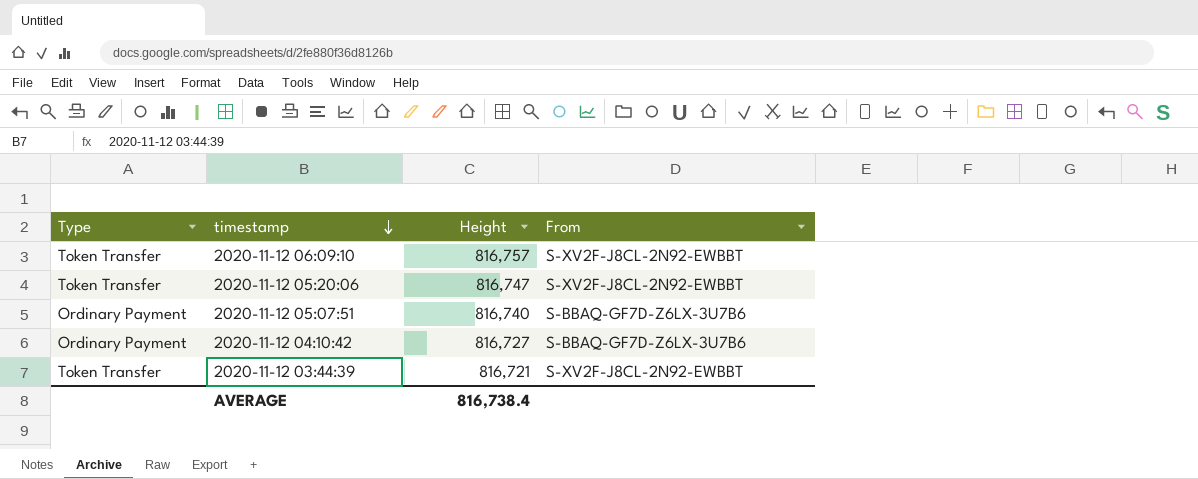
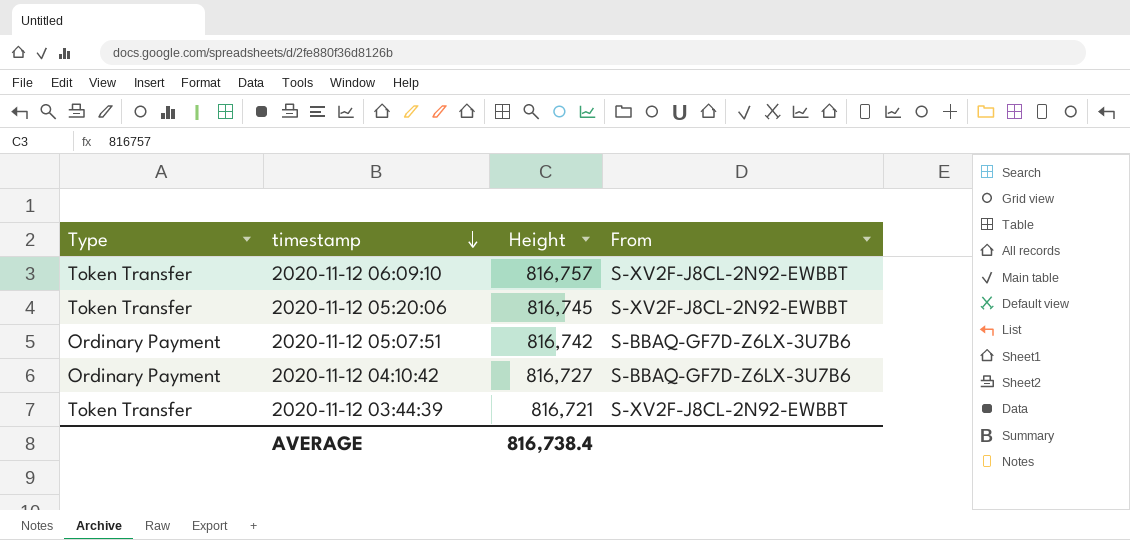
2020-11-12 05:20:06 | Height: 816,747 -> 816,745
2020-11-12 05:07:51 | Height: 816,740 -> 816,742

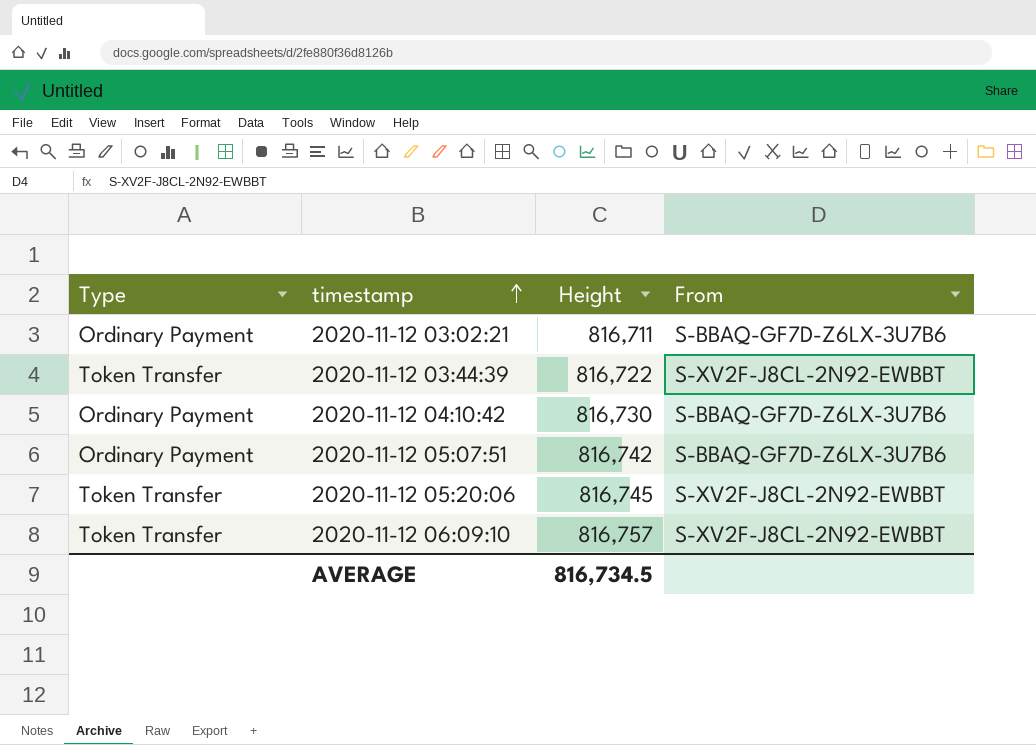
row order: timestamp descending -> timestamp ascending
row 2020-11-12 03:02:21: none -> Ordinary Payment | 816,711 | S-BBAQ-GF7D-Z6LX-3U7B6
2020-11-12 03:44:39 | Height: 816,721 -> 816,722
2020-11-12 04:10:42 | Height: 816,727 -> 816,730
AVERAGE | Height: 816,738.4 -> 816,734.5

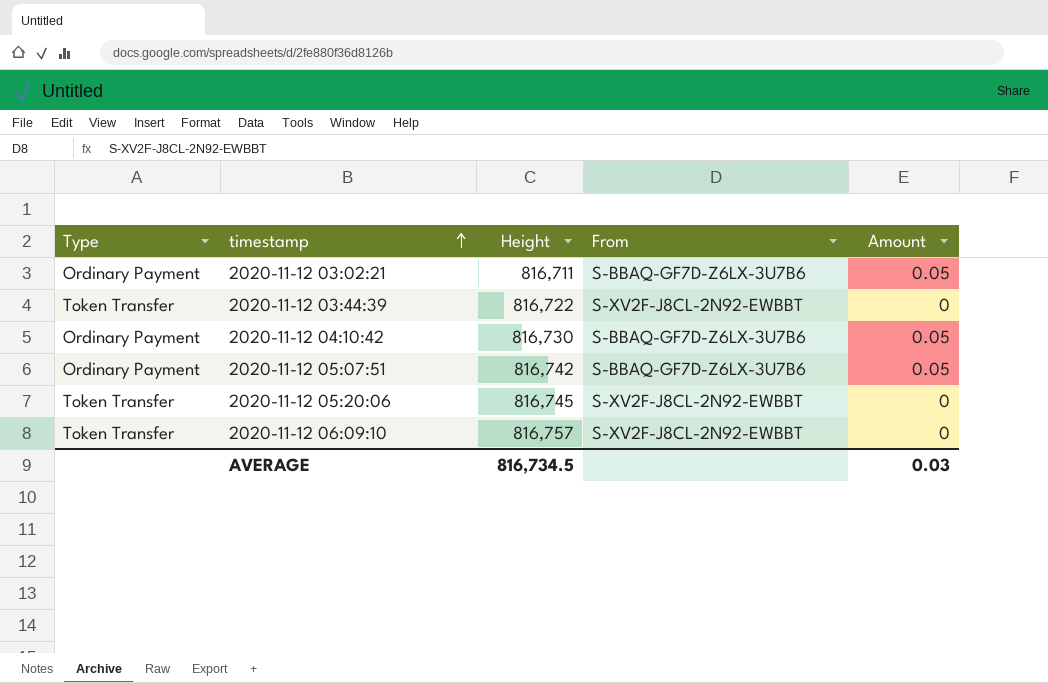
column Amount | position: none -> 5

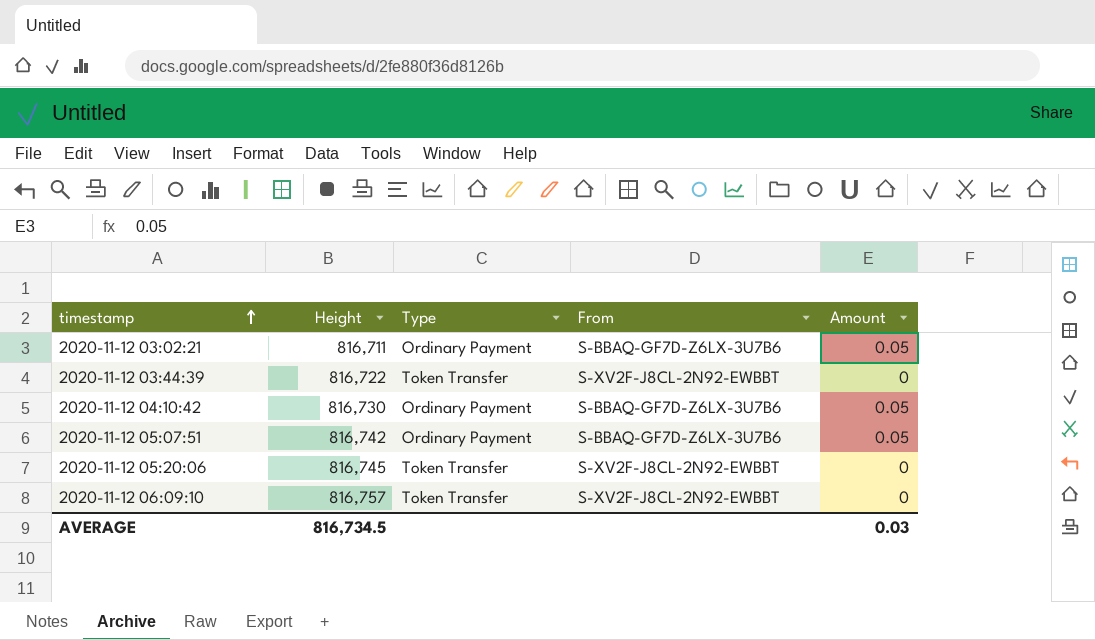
column Type | position: 1 -> 3

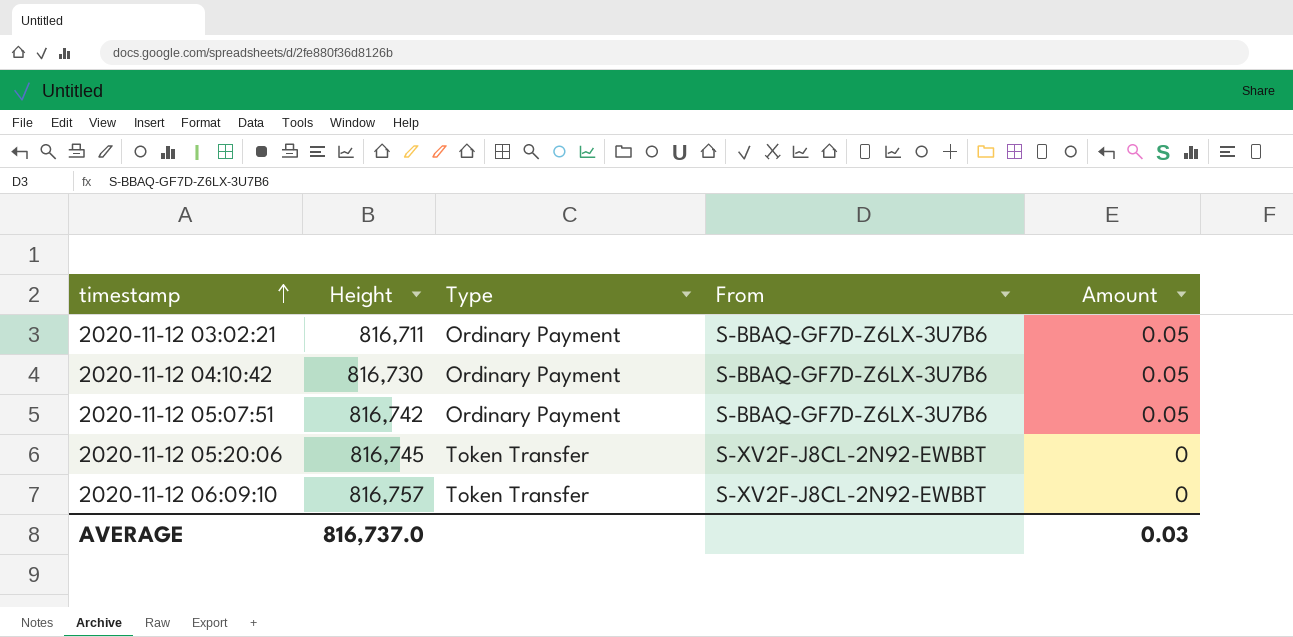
row 2020-11-12 03:44:39: 816,722 | Token Transfer | S-XV2F-J8CL-2N92-EWBBT | 0 -> none
AVERAGE | Height: 816,734.5 -> 816,737.0

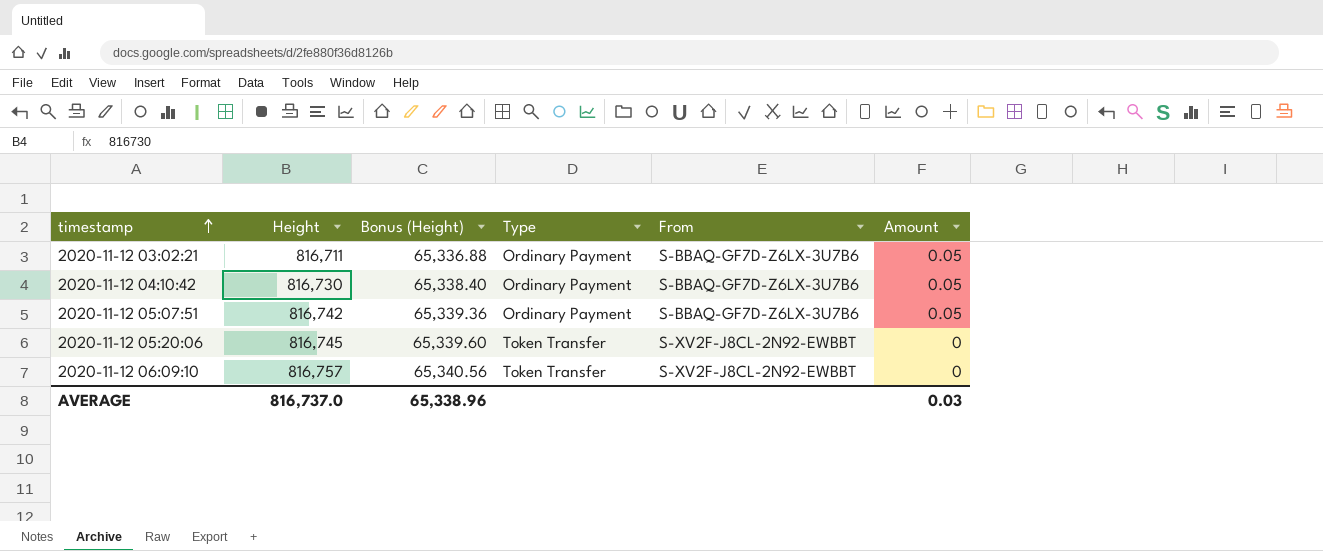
column Bonus (Height) | formula: none -> [Height] * 0.08

